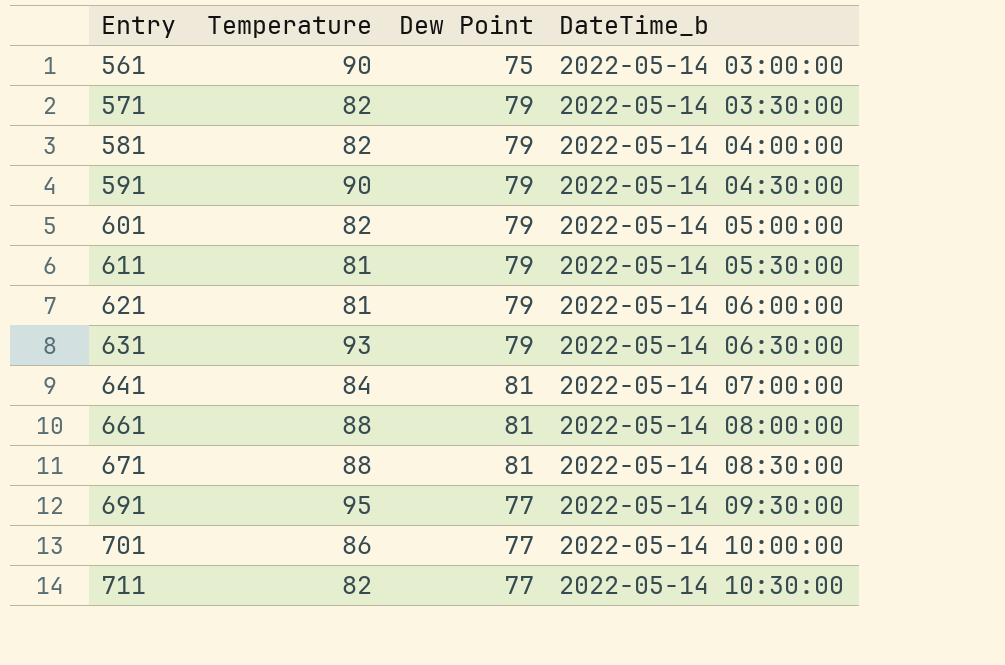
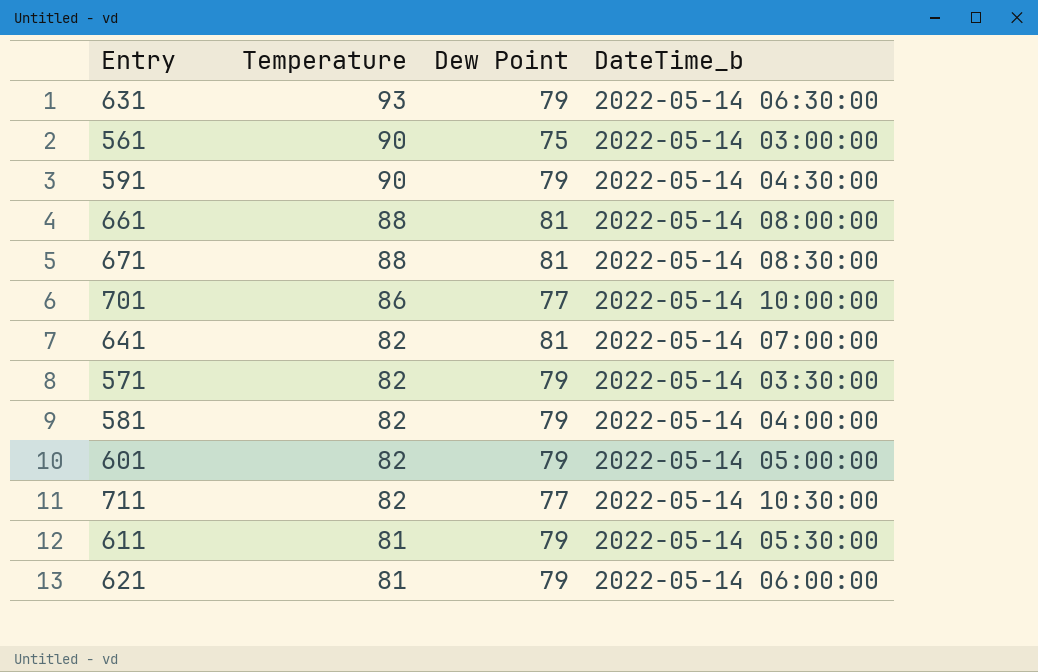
row order: Entry ascending -> Temperature descending
row 691: 95 | 77 | 2022-05-14 09:30:00 -> none
641 | Temperature: 84 -> 82

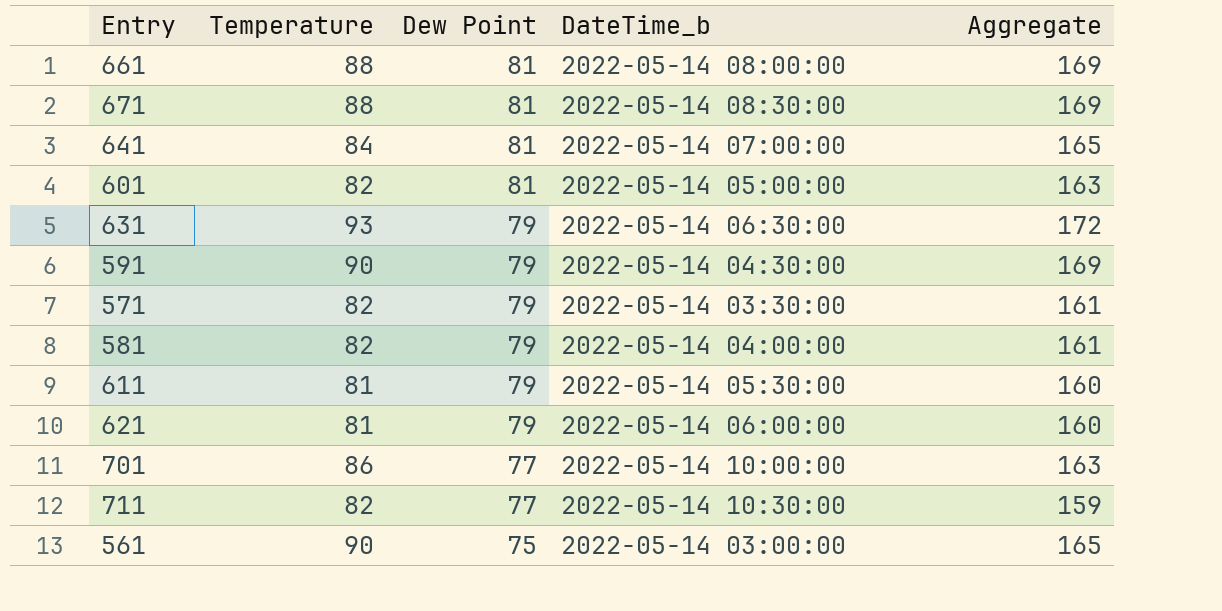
row order: Temperature descending -> Dew Point descending
column Aggregate | formula: none -> [Temperature] + [Dew Point]
641 | Temperature: 82 -> 84
601 | Dew Point: 79 -> 81

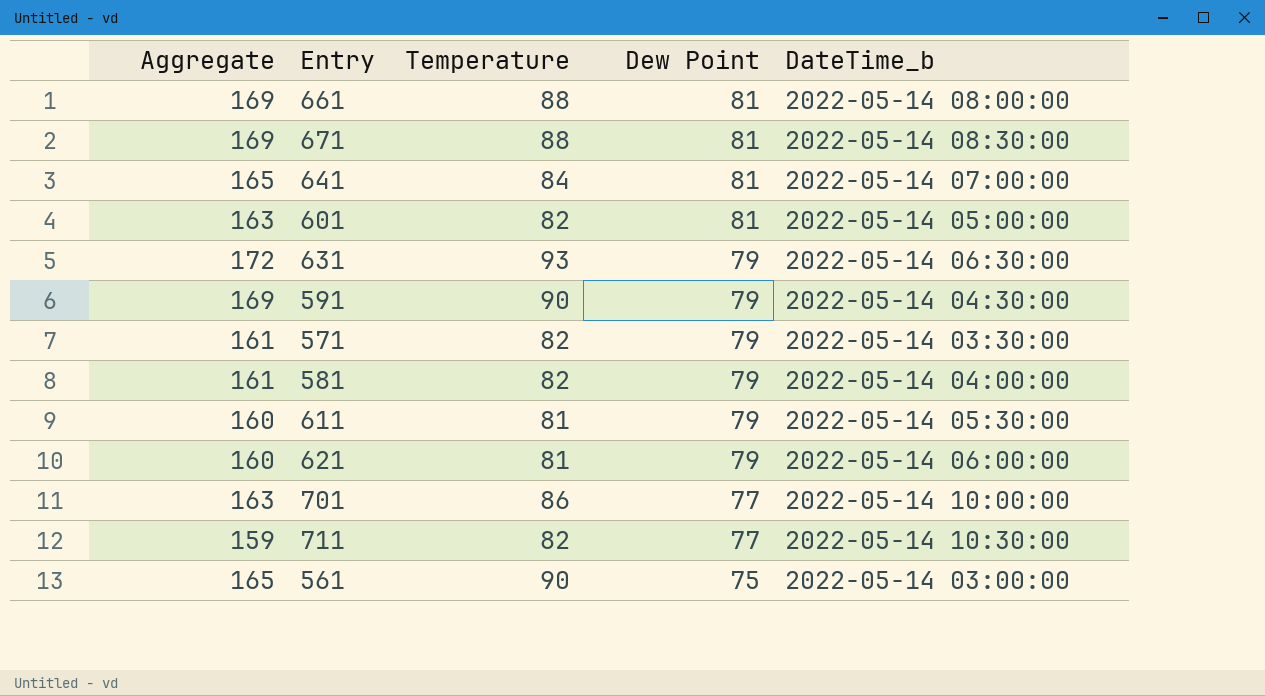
column Aggregate | position: 5 -> 1

